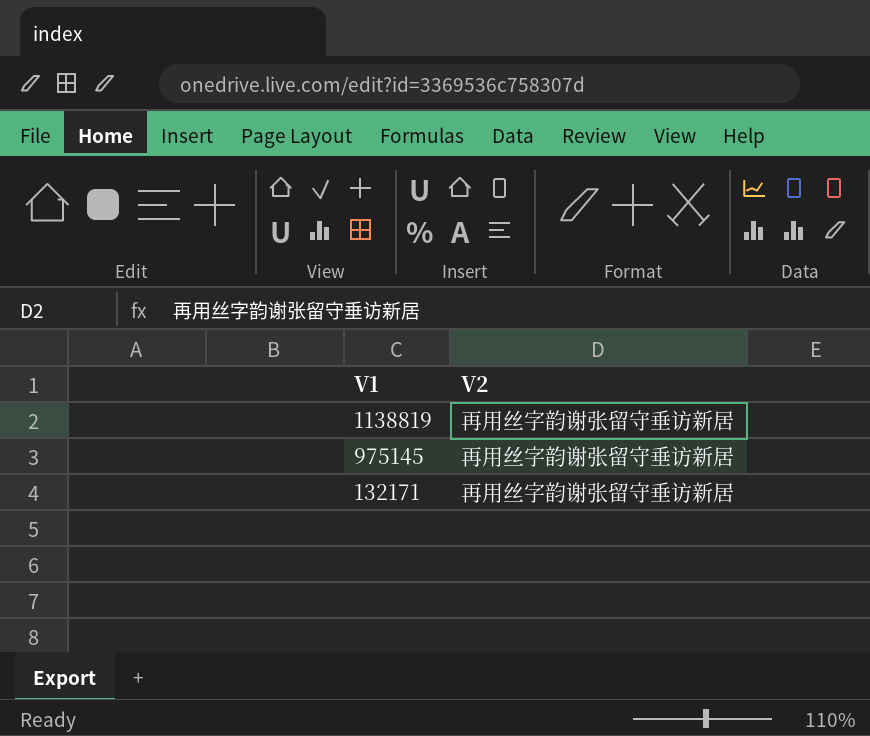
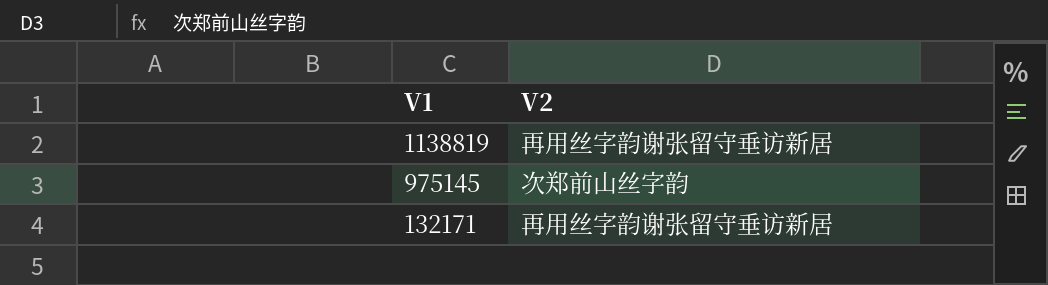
975145 | V2: 再用丝字韵谢张留守垂访新居 -> 次郑前山丝字韵

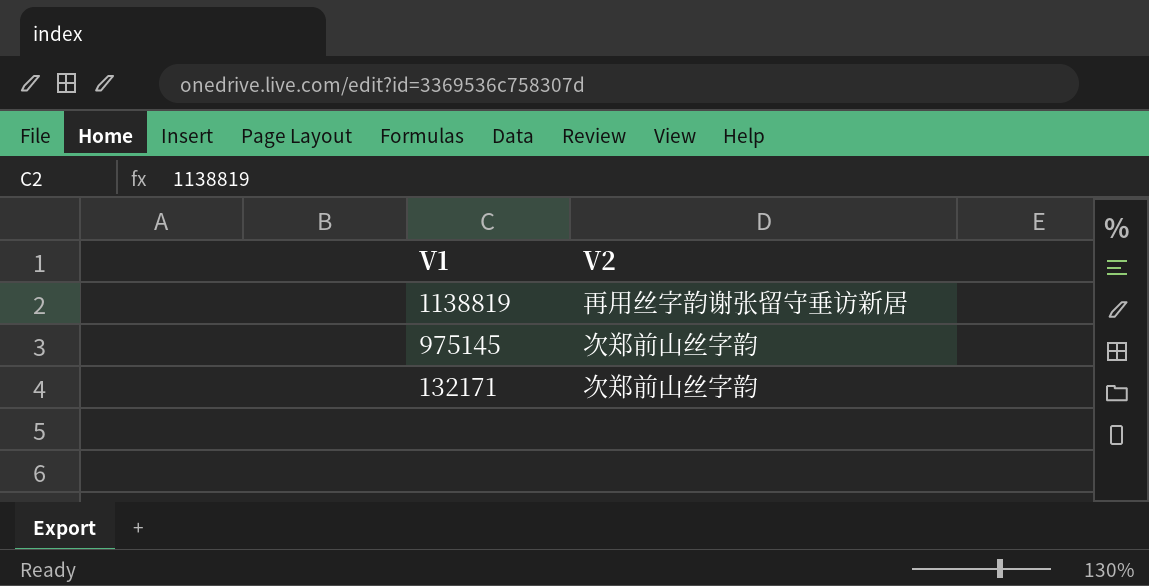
132171 | V2: 再用丝字韵谢张留守垂访新居 -> 次郑前山丝字韵

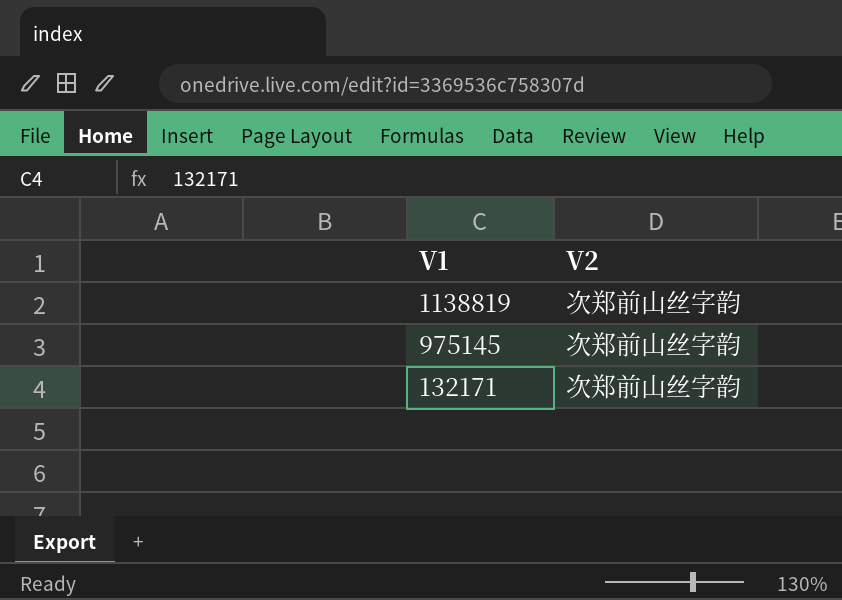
1138819 | V2: 再用丝字韵谢张留守垂访新居 -> 次郑前山丝字韵

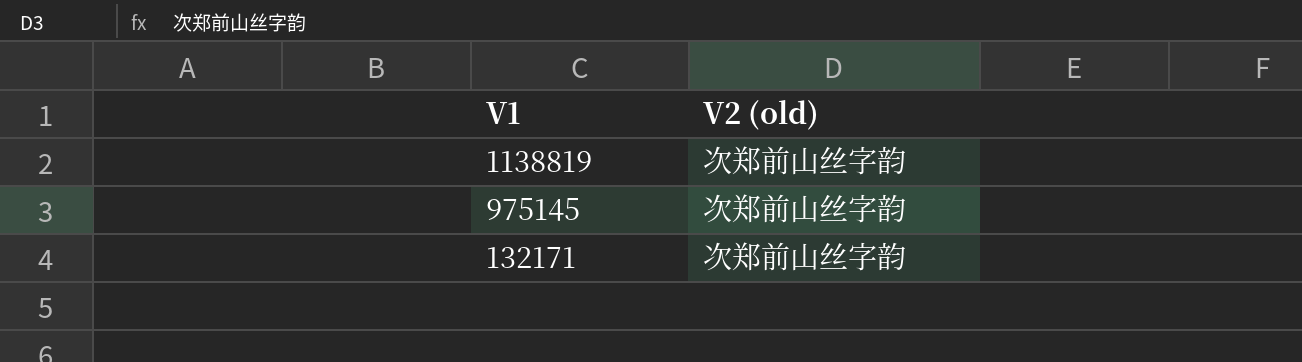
column name: V2 -> V2 (old)

